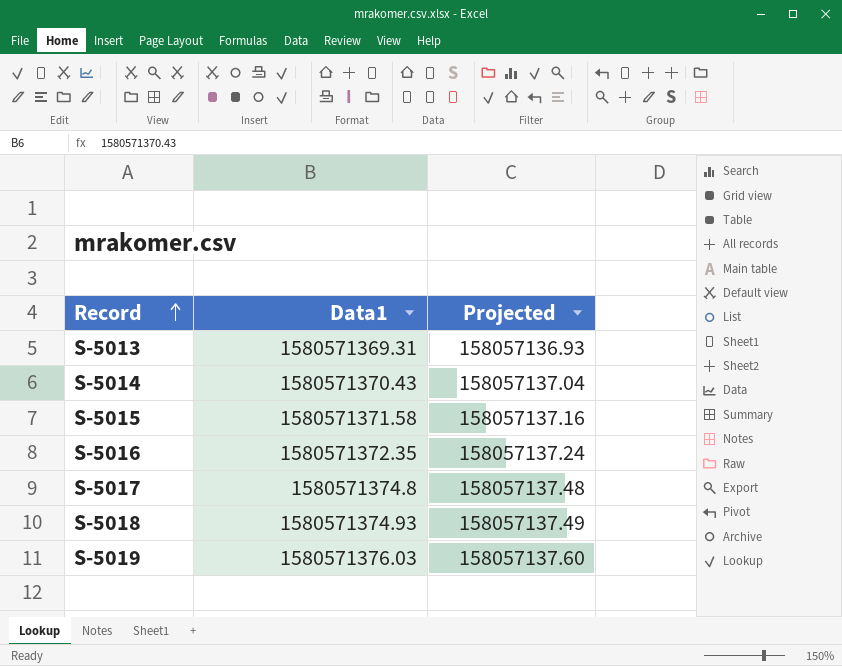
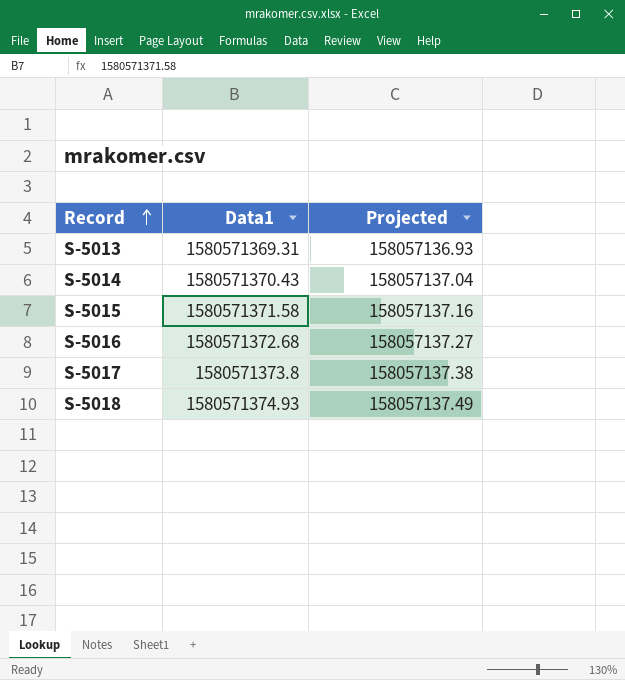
row S-5019: 1580571376.03 | 158057137.60 -> none
S-5016 | Data1: 1580571372.35 -> 1580571372.68
S-5016 | Projected: 158057137.24 -> 158057137.27
S-5017 | Data1: 1580571374.8 -> 1580571373.8
S-5017 | Projected: 158057137.48 -> 158057137.38

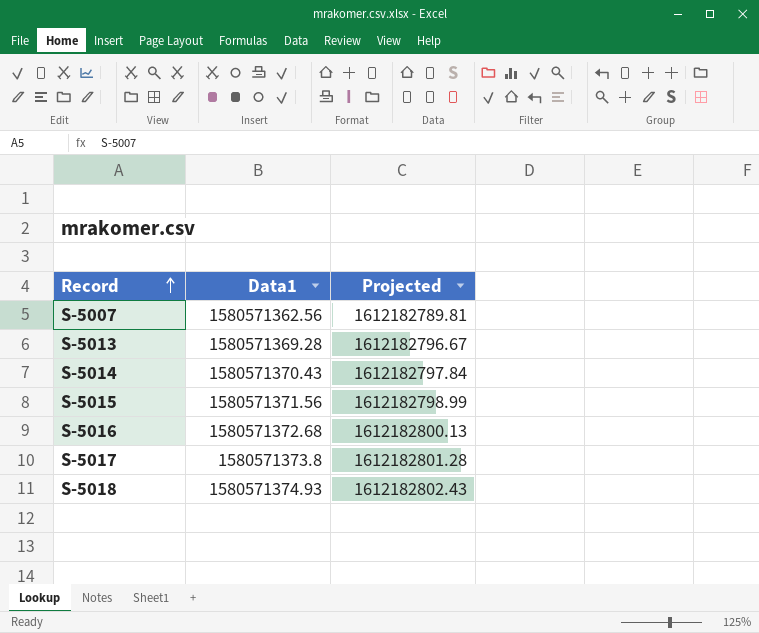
column Projected | formula: [Data1] * 0.1 -> [Data1] * 1.02
row S-5007: none -> 1580571362.56 | 1612182789.81
S-5013 | Data1: 1580571369.31 -> 1580571369.28
S-5015 | Data1: 1580571371.58 -> 1580571371.56

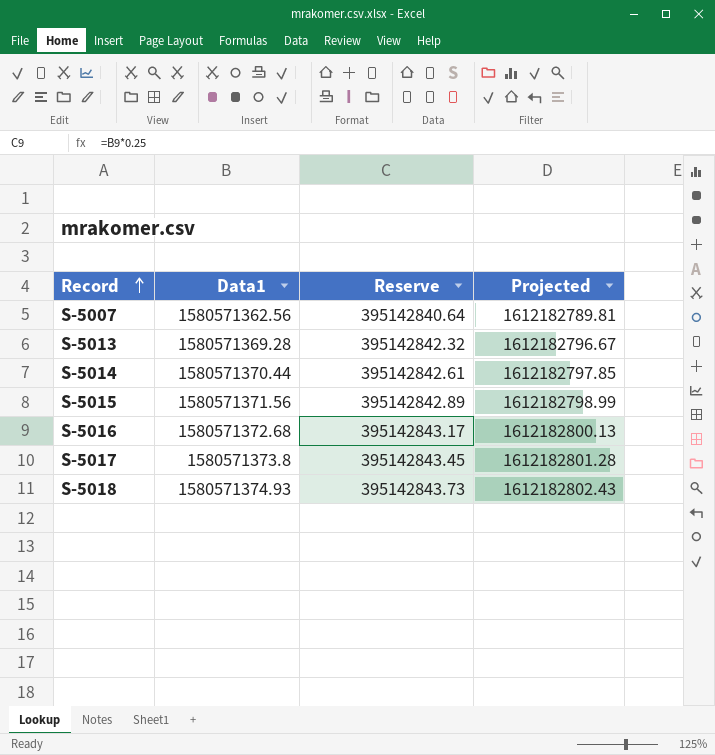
column Reserve | formula: none -> [Data1] * 0.25
S-5014 | Data1: 1580571370.43 -> 1580571370.44
S-5014 | Projected: 1612182797.84 -> 1612182797.85

